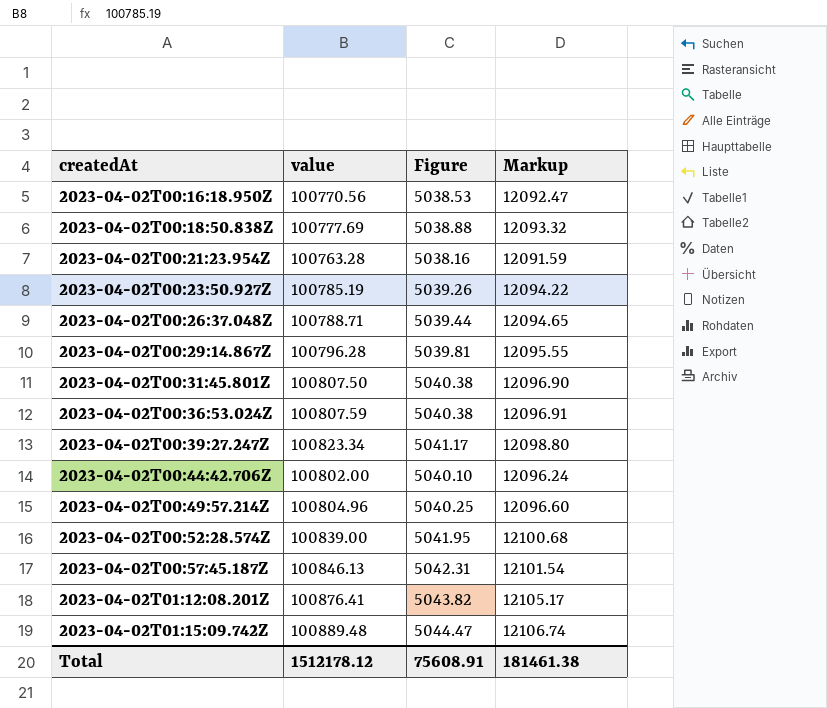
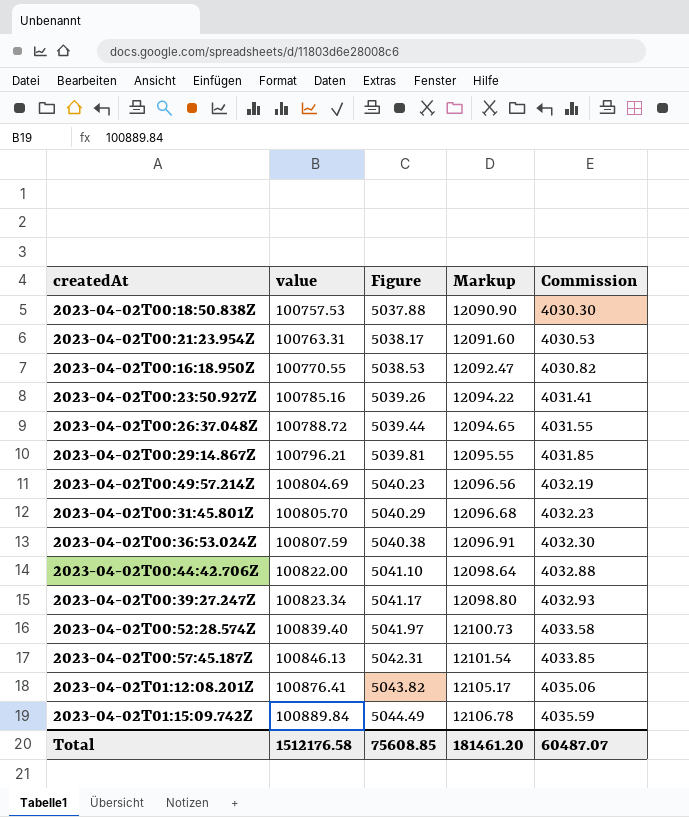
row order: createdAt ascending -> value ascending
column Commission | formula: none -> [value] * 0.04
2023-04-02T00:18:50.838Z | value: 100777.69 -> 100757.53
2023-04-02T00:18:50.838Z | Figure: 5038.88 -> 5037.88
2023-04-02T00:18:50.838Z | Markup: 12093.32 -> 12090.90
2023-04-02T00:21:23.954Z | value: 100763.28 -> 100763.31
2023-04-02T00:21:23.954Z | Figure: 5038.16 -> 5038.17
2023-04-02T00:21:23.954Z | Markup: 12091.59 -> 12091.60
2023-04-02T00:16:18.950Z | value: 100770.56 -> 100770.55
2023-04-02T00:23:50.927Z | value: 100785.19 -> 100785.16
2023-04-02T00:26:37.048Z | value: 100788.71 -> 100788.72
2023-04-02T00:29:14.867Z | value: 100796.28 -> 100796.21
2023-04-02T00:49:57.214Z | value: 100804.96 -> 100804.69
2023-04-02T00:49:57.214Z | Figure: 5040.25 -> 5040.23
2023-04-02T00:49:57.214Z | Markup: 12096.60 -> 12096.56
2023-04-02T00:31:45.801Z | value: 100807.50 -> 100805.70
2023-04-02T00:31:45.801Z | Figure: 5040.38 -> 5040.29
2023-04-02T00:31:45.801Z | Markup: 12096.90 -> 12096.68
2023-04-02T00:44:42.706Z | value: 100802.00 -> 100822.00
2023-04-02T00:44:42.706Z | Figure: 5040.10 -> 5041.10
2023-04-02T00:44:42.706Z | Markup: 12096.24 -> 12098.64
2023-04-02T00:52:28.574Z | value: 100839.00 -> 100839.40
2023-04-02T00:52:28.574Z | Figure: 5041.95 -> 5041.97
2023-04-02T00:52:28.574Z | Markup: 12100.68 -> 12100.73
2023-04-02T01:15:09.742Z | value: 100889.48 -> 100889.84
2023-04-02T01:15:09.742Z | Figure: 5044.47 -> 5044.49
2023-04-02T01:15:09.742Z | Markup: 12106.74 -> 12106.78
Total | value: 1512178.12 -> 1512176.58
Total | Figure: 75608.91 -> 75608.85
Total | Markup: 181461.38 -> 181461.20

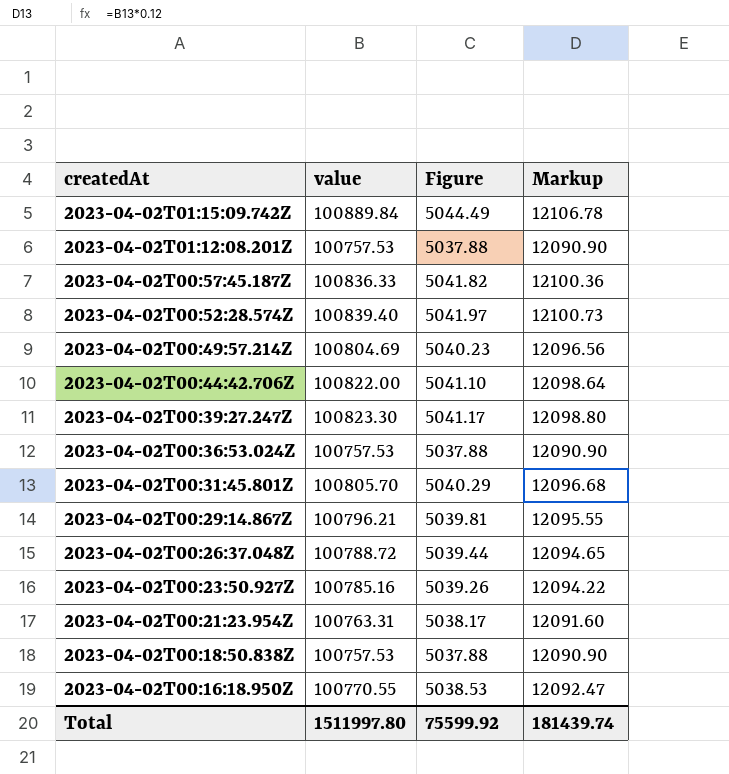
row order: value ascending -> createdAt descending
column Commission | formula: [value] * 0.04 -> none
2023-04-02T01:12:08.201Z | value: 100876.41 -> 100757.53
2023-04-02T01:12:08.201Z | Figure: 5043.82 -> 5037.88
2023-04-02T01:12:08.201Z | Markup: 12105.17 -> 12090.90
2023-04-02T00:57:45.187Z | value: 100846.13 -> 100836.33
2023-04-02T00:57:45.187Z | Figure: 5042.31 -> 5041.82
2023-04-02T00:57:45.187Z | Markup: 12101.54 -> 12100.36
2023-04-02T00:39:27.247Z | value: 100823.34 -> 100823.30
2023-04-02T00:36:53.024Z | value: 100807.59 -> 100757.53
2023-04-02T00:36:53.024Z | Figure: 5040.38 -> 5037.88
2023-04-02T00:36:53.024Z | Markup: 12096.91 -> 12090.90
Total | value: 1512176.58 -> 1511997.80
Total | Figure: 75608.85 -> 75599.92
Total | Markup: 181461.20 -> 181439.74

